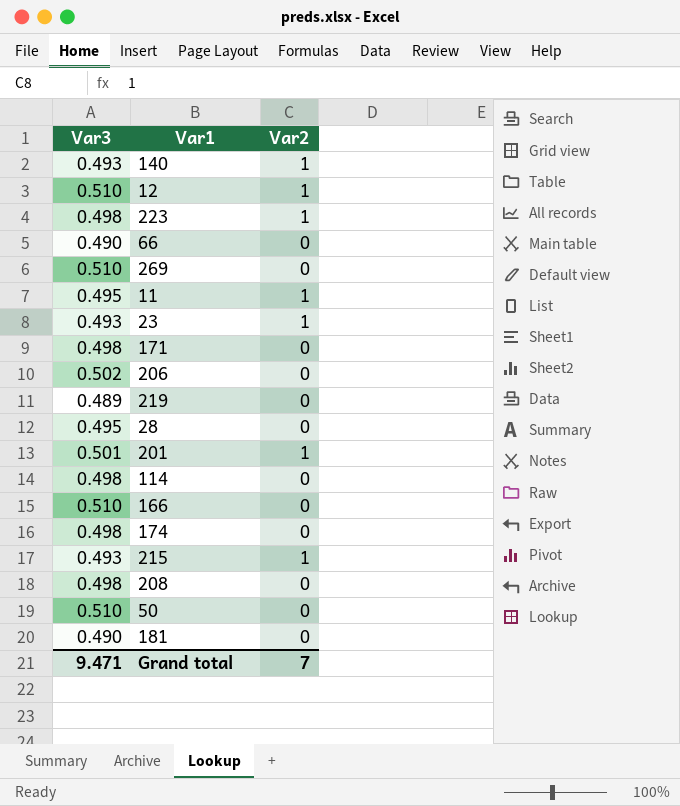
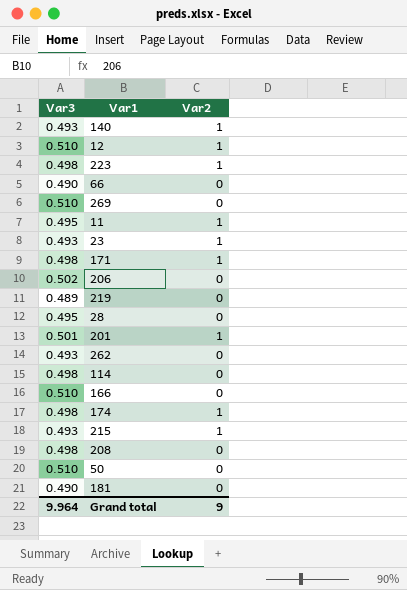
171 | Var2: 0 -> 1
row 262: none -> 0.493 | 0
174 | Var2: 0 -> 1
Grand total | Var3: 9.471 -> 9.964
Grand total | Var2: 7 -> 9

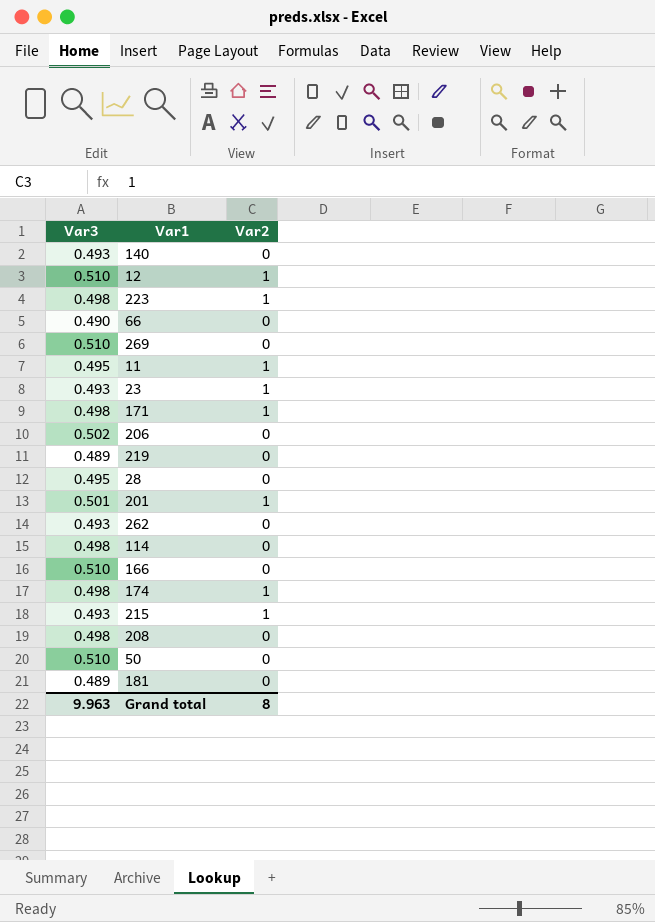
140 | Var2: 1 -> 0
181 | Var3: 0.490 -> 0.489
Grand total | Var3: 9.964 -> 9.963
Grand total | Var2: 9 -> 8

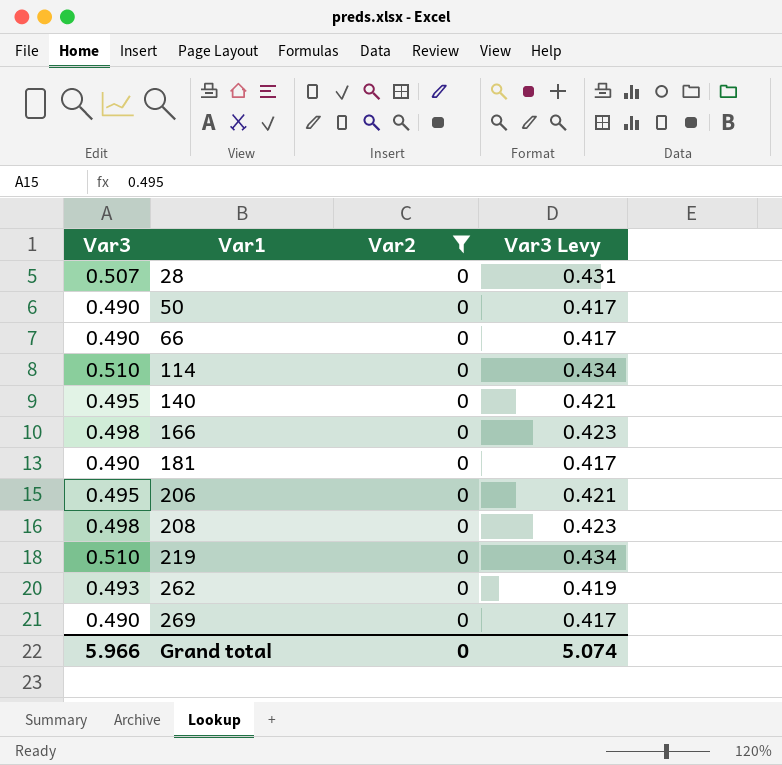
filter: none -> Var2 = 0
row order: none -> Var1 ascending
column Var3 Levy | formula: none -> [Var3] * 0.85
28 | Var3: 0.495 -> 0.507
50 | Var3: 0.510 -> 0.490
114 | Var3: 0.498 -> 0.510
140 | Var3: 0.493 -> 0.495
166 | Var3: 0.510 -> 0.498
181 | Var3: 0.489 -> 0.490
206 | Var3: 0.502 -> 0.495
219 | Var3: 0.489 -> 0.510
269 | Var3: 0.510 -> 0.490
Grand total | Var3: 9.963 -> 5.966
Grand total | Var2: 8 -> 0

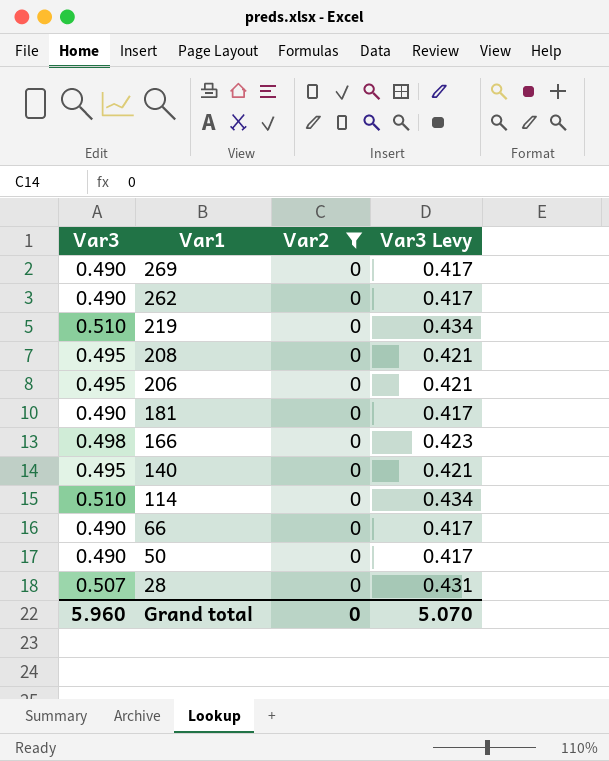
row order: Var1 ascending -> Var1 descending
262 | Var3: 0.493 -> 0.490
262 | Var3 Levy: 0.419 -> 0.417
208 | Var3: 0.498 -> 0.495
208 | Var3 Levy: 0.423 -> 0.421
Grand total | Var3: 5.966 -> 5.960
Grand total | Var3 Levy: 5.074 -> 5.070

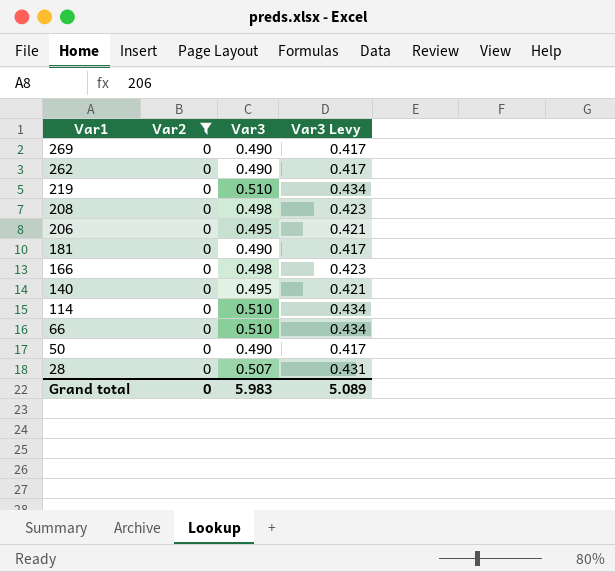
column Var3 | position: 1 -> 3
208 | Var3: 0.495 -> 0.498
208 | Var3 Levy: 0.421 -> 0.423
66 | Var3: 0.490 -> 0.510
66 | Var3 Levy: 0.417 -> 0.434
Grand total | Var3: 5.960 -> 5.983
Grand total | Var3 Levy: 5.070 -> 5.089

